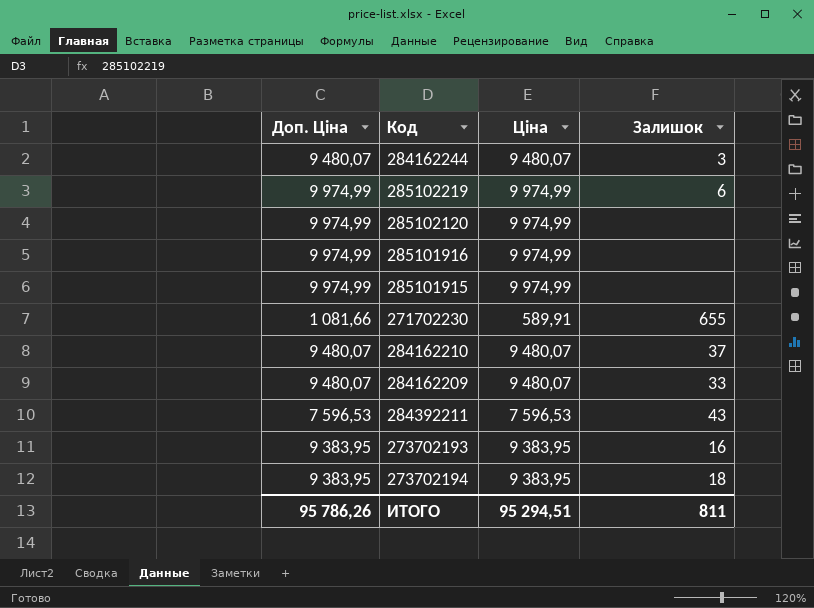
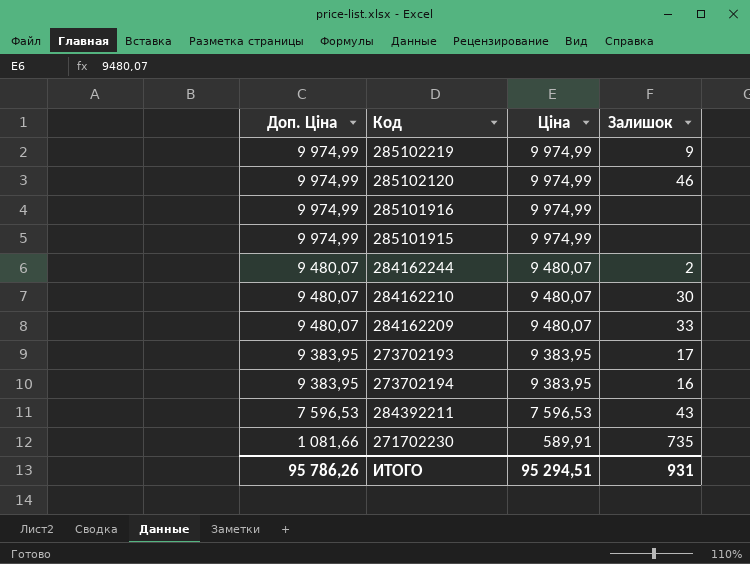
row order: none -> Доп. Ціна descending
285102219 | Залишок: 6 -> 9
285102120 | Залишок: none -> 46
284162244 | Залишок: 3 -> 2
284162210 | Залишок: 37 -> 30
273702193 | Залишок: 16 -> 17
273702194 | Залишок: 18 -> 16
271702230 | Залишок: 655 -> 735
ИТОГО | Залишок: 811 -> 931

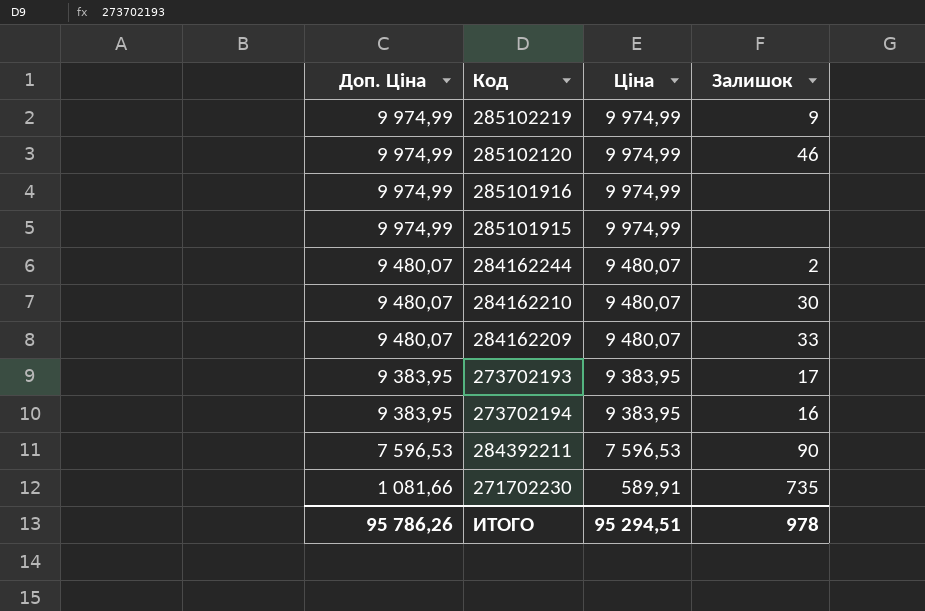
284392211 | Залишок: 43 -> 90
ИТОГО | Залишок: 931 -> 978

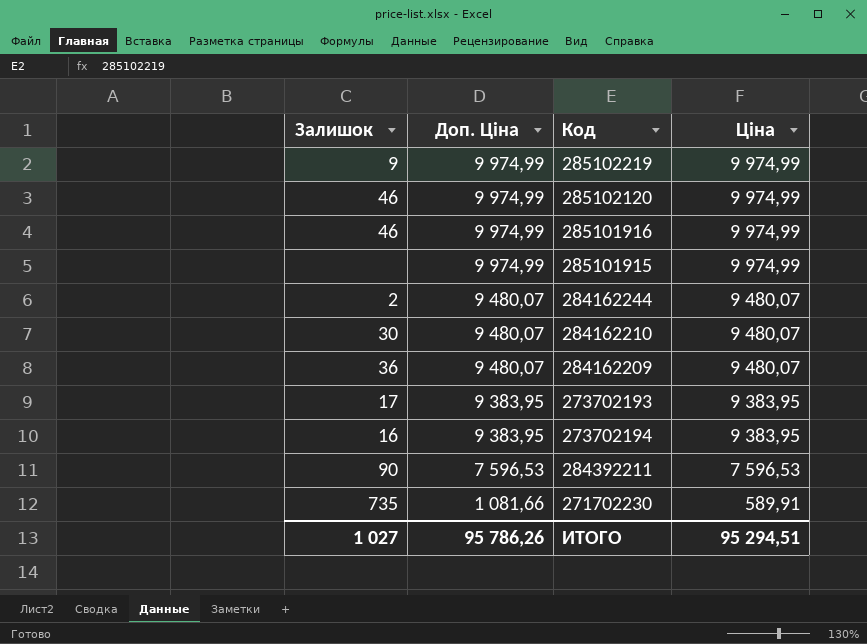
column Залишок | position: 4 -> 1
285101916 | Залишок: none -> 46
284162209 | Залишок: 33 -> 36
ИТОГО | Залишок: 978 -> 1 027

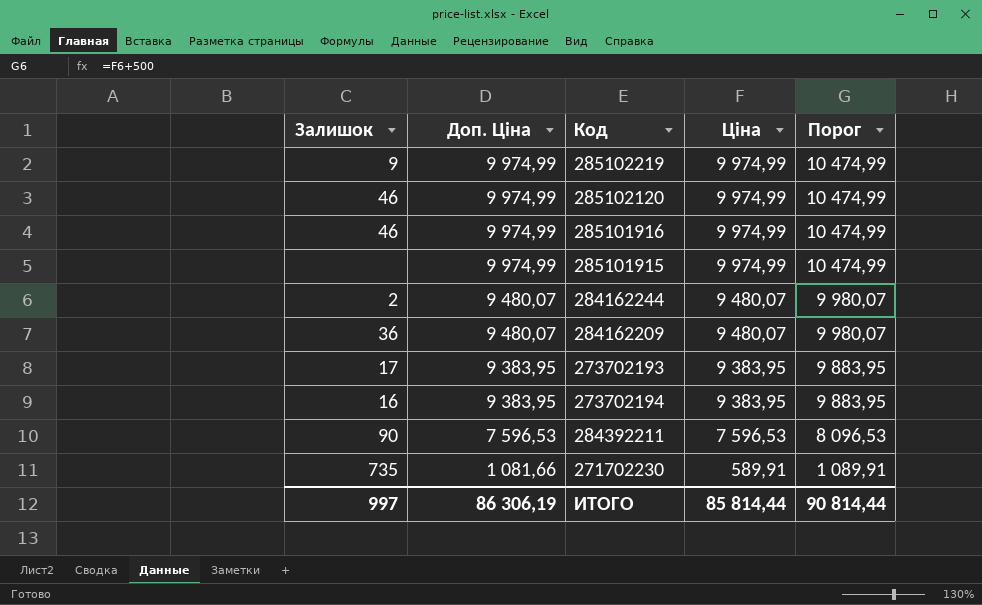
column Порог | formula: none -> [Ціна] + 500
row 284162210: 30 | 9 480,07 | 9 480,07 -> none
ИТОГО | Залишок: 1 027 -> 997
ИТОГО | Доп. Ціна: 95 786,26 -> 86 306,19
ИТОГО | Ціна: 95 294,51 -> 85 814,44

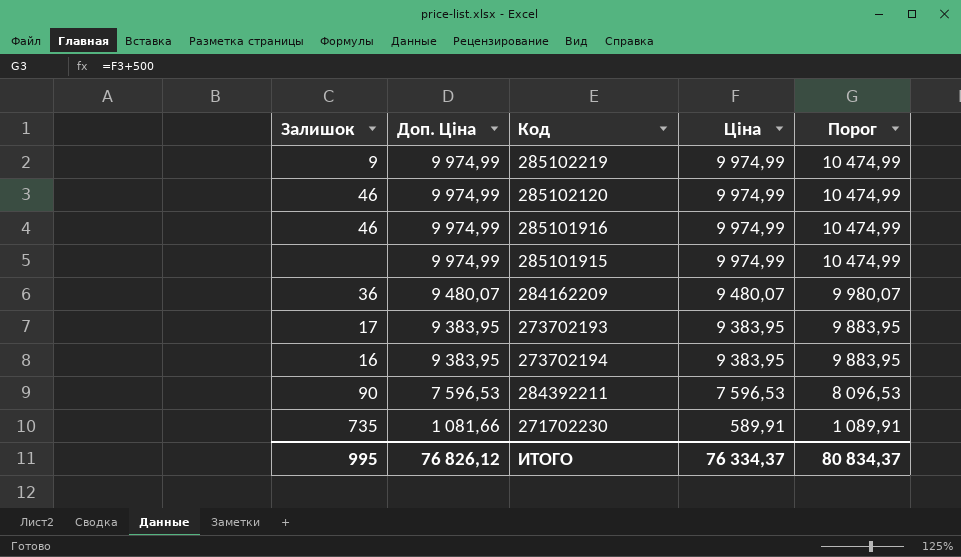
row 284162244: 2 | 9 480,07 | 9 480,07 | 9 980,07 -> none
ИТОГО | Залишок: 997 -> 995
ИТОГО | Доп. Ціна: 86 306,19 -> 76 826,12
ИТОГО | Ціна: 85 814,44 -> 76 334,37
ИТОГО | Порог: 90 814,44 -> 80 834,37

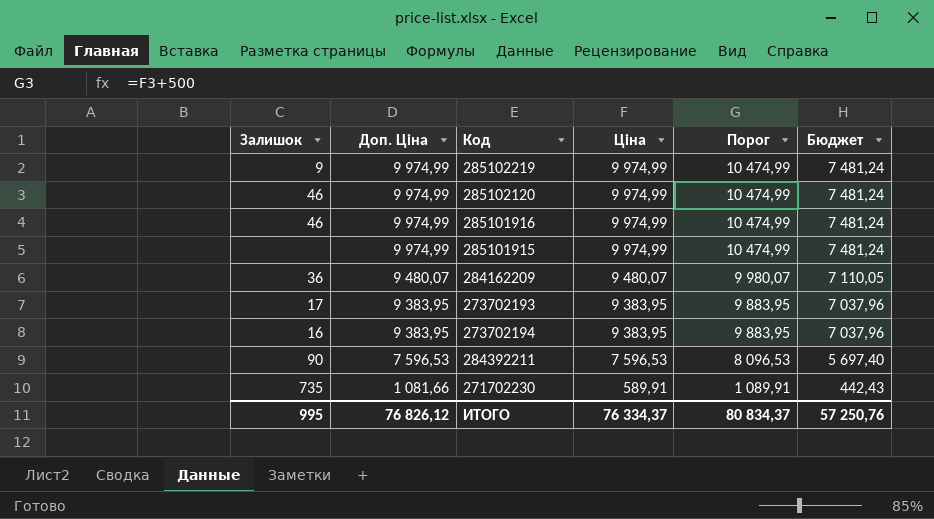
column Бюджет | formula: none -> [Ціна] * 0,75

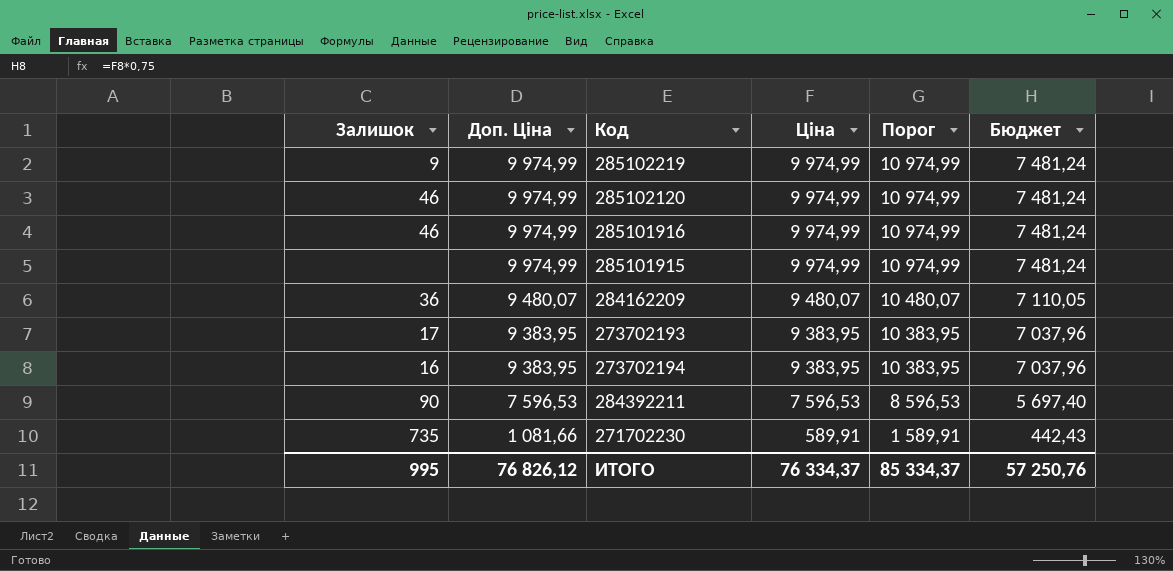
column Порог | formula: [Ціна] + 500 -> [Ціна] + 1000
ИТОГО | Порог: 80 834,37 -> 85 334,37

